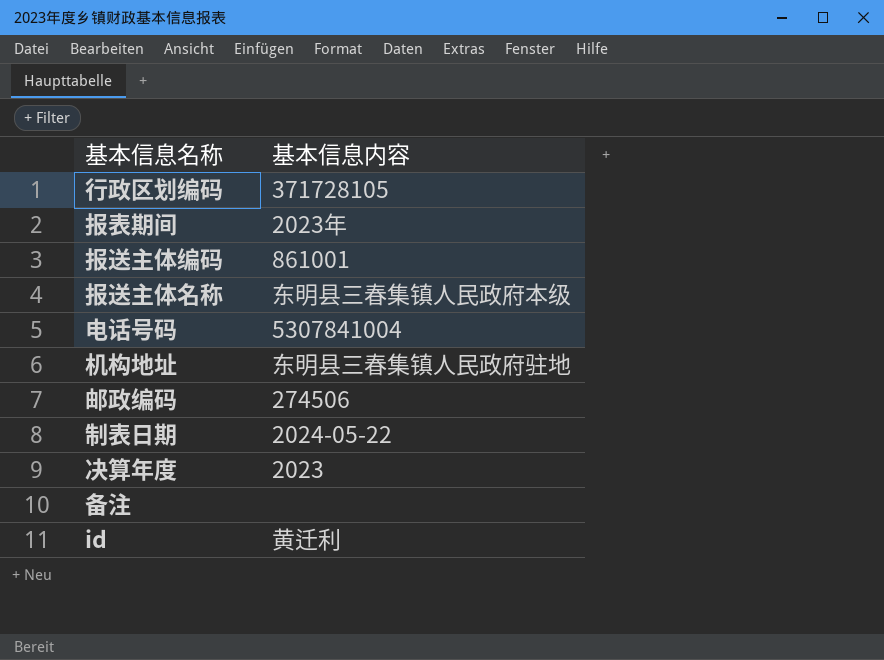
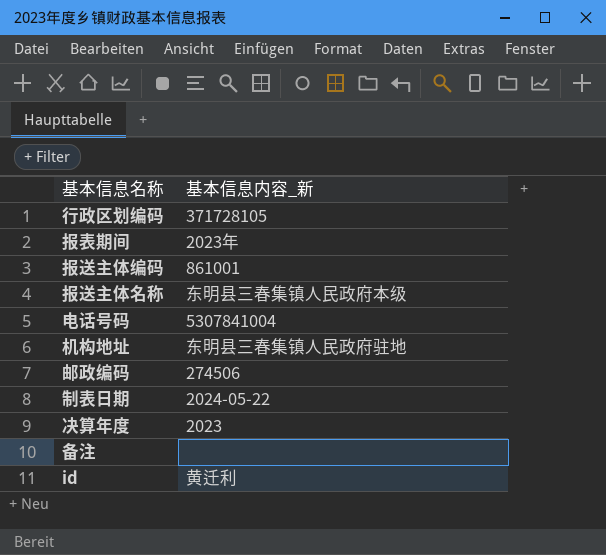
column name: 基本信息内容 -> 基本信息内容_新

